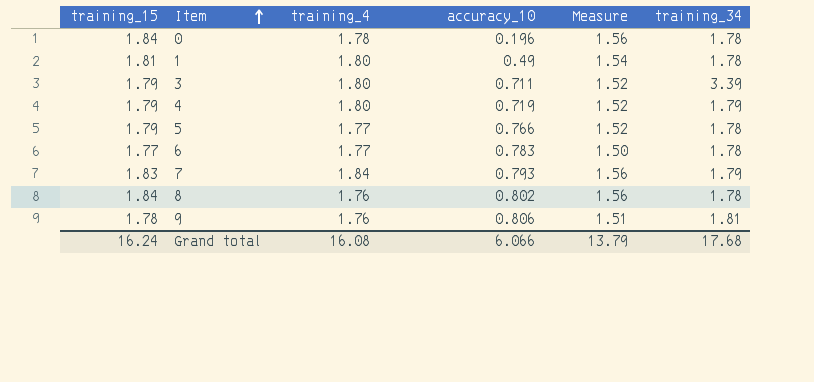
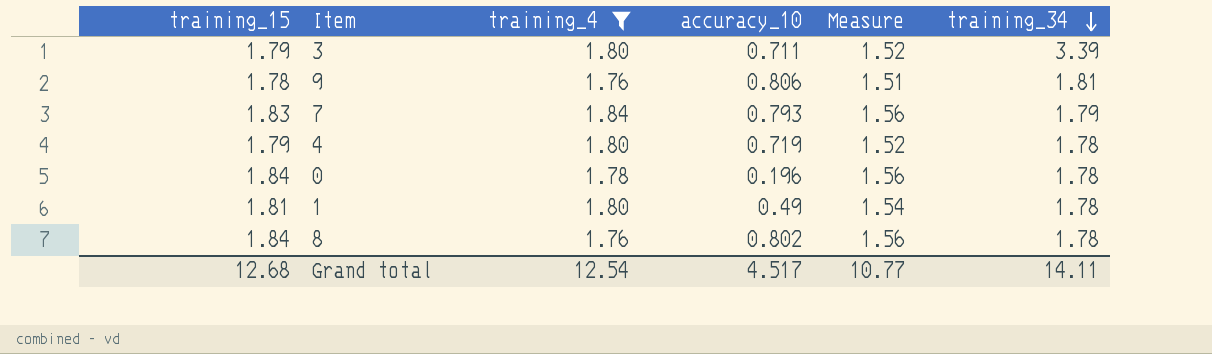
filter: none -> training_4 != 1.77
row order: Item ascending -> training_34 descending
4 | training_34: 1.79 -> 1.78
Grand total | training_15: 16.24 -> 12.68
Grand total | training_4: 16.08 -> 12.54
Grand total | accuracy_10: 6.066 -> 4.517
Grand total | Measure: 13.79 -> 10.77
Grand total | training_34: 17.68 -> 14.11

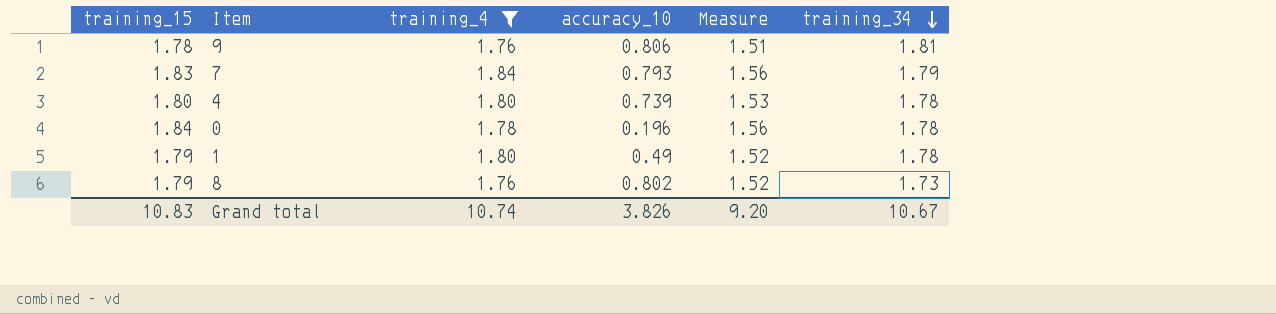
row 3: 1.79 | 1.80 | 0.711 | 1.52 | 3.39 -> none
4 | training_15: 1.79 -> 1.80
4 | accuracy_10: 0.719 -> 0.739
4 | Measure: 1.52 -> 1.53
1 | training_15: 1.81 -> 1.79
1 | Measure: 1.54 -> 1.52
8 | training_15: 1.84 -> 1.79
8 | Measure: 1.56 -> 1.52
8 | training_34: 1.78 -> 1.73
Grand total | training_15: 12.68 -> 10.83
Grand total | training_4: 12.54 -> 10.74
Grand total | accuracy_10: 4.517 -> 3.826
Grand total | Measure: 10.77 -> 9.20
Grand total | training_34: 14.11 -> 10.67

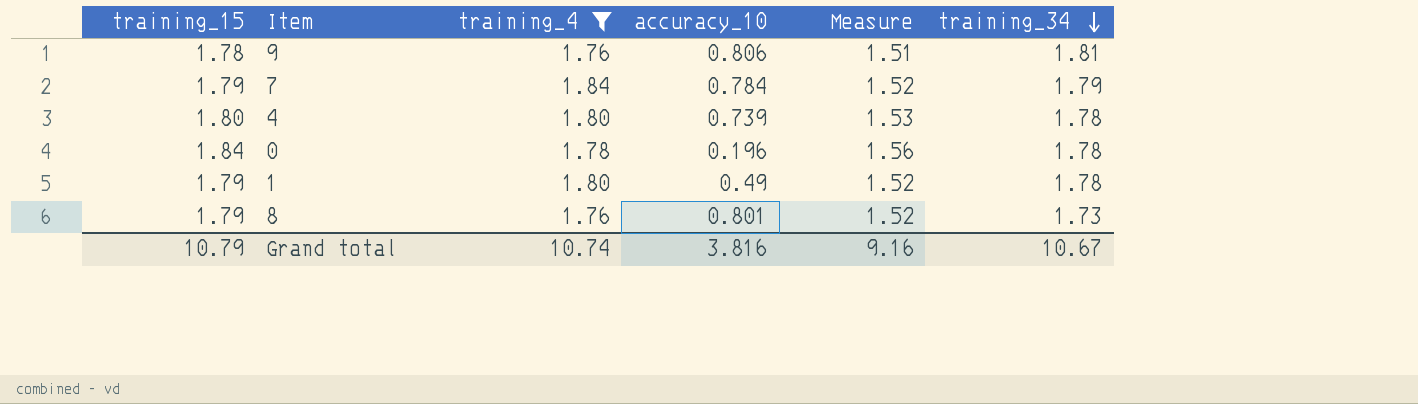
7 | training_15: 1.83 -> 1.79
7 | accuracy_10: 0.793 -> 0.784
7 | Measure: 1.56 -> 1.52
8 | accuracy_10: 0.802 -> 0.801
Grand total | training_15: 10.83 -> 10.79
Grand total | accuracy_10: 3.826 -> 3.816
Grand total | Measure: 9.20 -> 9.16

